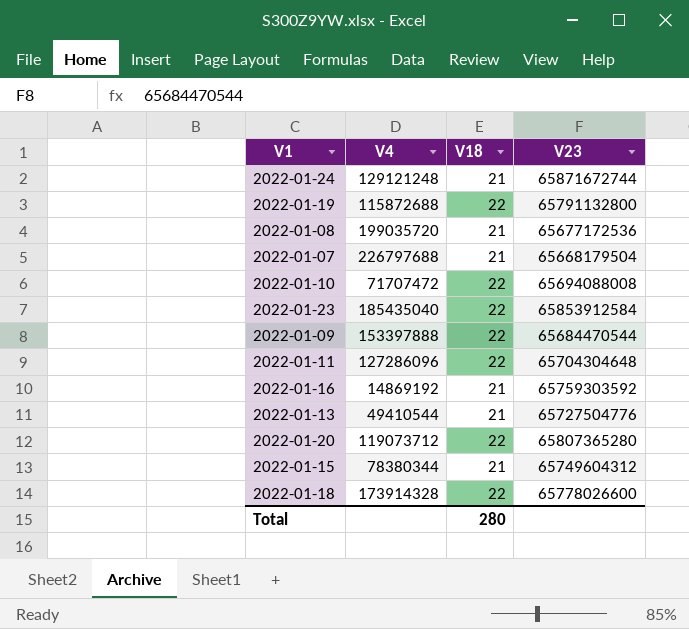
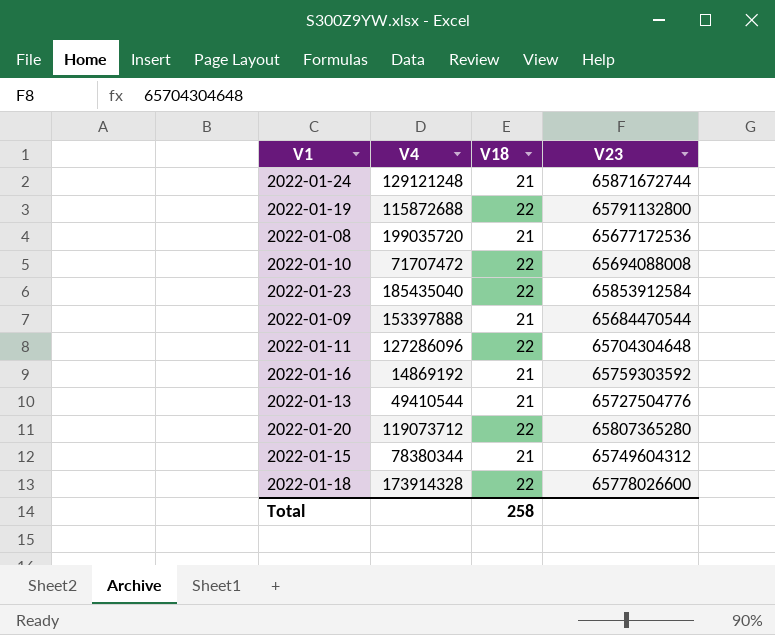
row 2022-01-07: 226797688 | 21 | 65668179504 -> none
2022-01-09 | V18: 22 -> 21
Total | V18: 280 -> 258

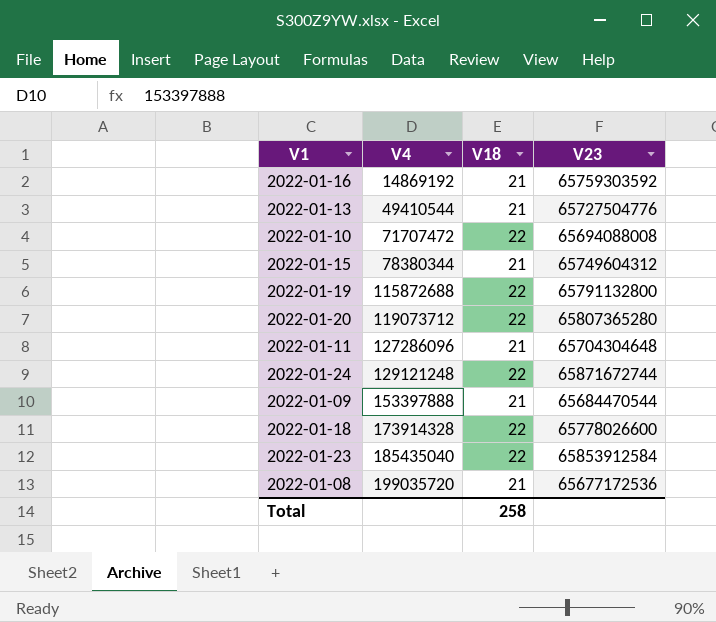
row order: none -> V4 ascending
2022-01-11 | V18: 22 -> 21
2022-01-24 | V18: 21 -> 22

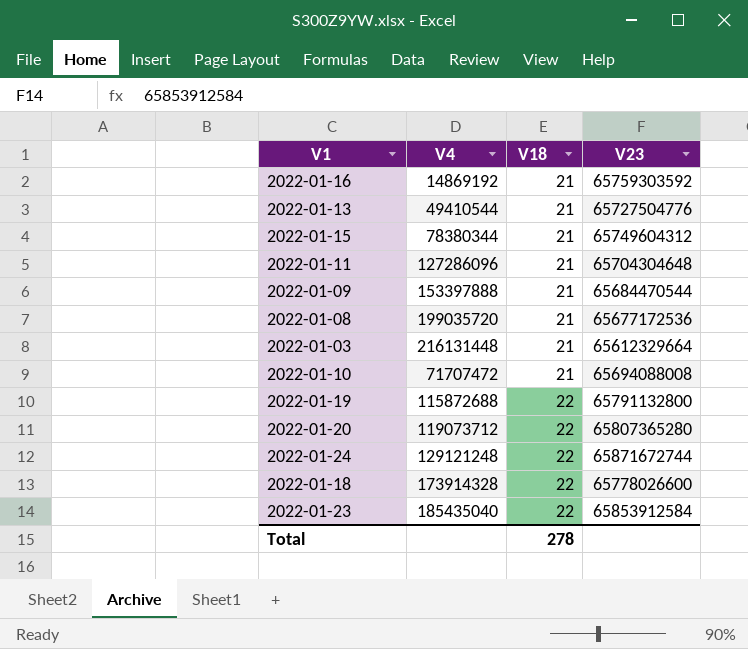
row order: V4 ascending -> V18 ascending
row 2022-01-03: none -> 216131448 | 21 | 65612329664
2022-01-10 | V18: 22 -> 21
Total | V18: 258 -> 278

